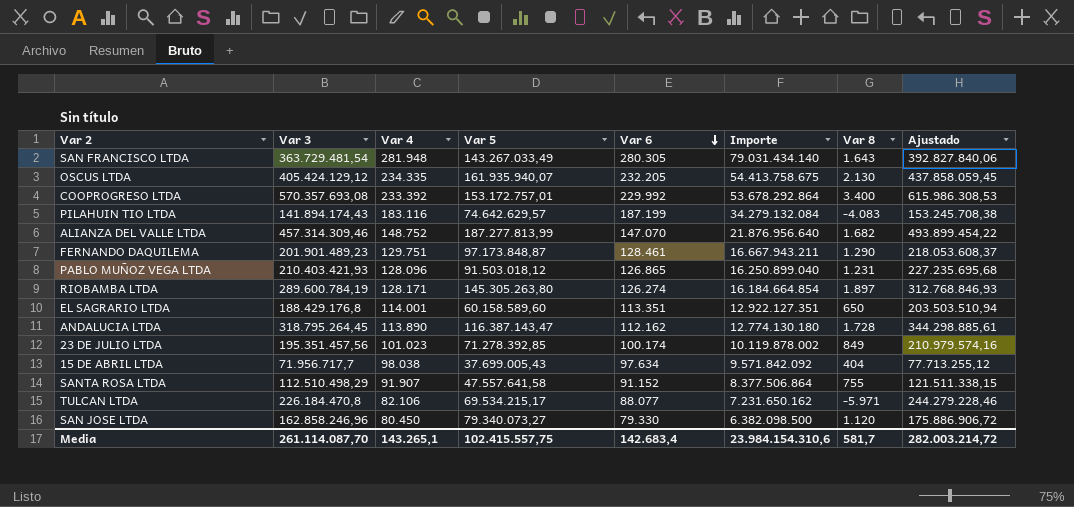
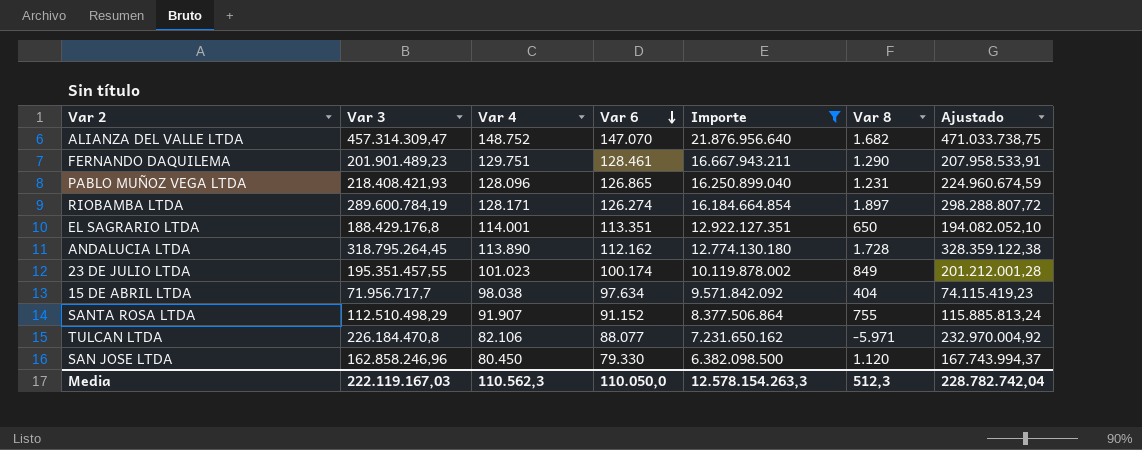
filter: none -> Importe <= 21.876.956.640
column Var 5 | position: 4 -> none
column Ajustado | formula: [Var 3] * 1,08 -> [Var 3] * 1,03
ALIANZA DEL VALLE LTDA | Var 3: 457.314.309,46 -> 457.314.309,47
PABLO MUÑOZ VEGA LTDA | Var 3: 210.403.421,93 -> 218.408.421,93
23 DE JULIO LTDA | Var 3: 195.351.457,56 -> 195.351.457,55
Media | Var 3: 261.114.087,70 -> 222.119.167,03
Media | Var 4: 143.265,1 -> 110.562,3
Media | Var 6: 142.683,4 -> 110.050,0
Media | Importe: 23.984.154.310,6 -> 12.578.154.263,3
Media | Var 8: 581,7 -> 512,3
Media | Ajustado: 282.003.214,72 -> 228.782.742,04

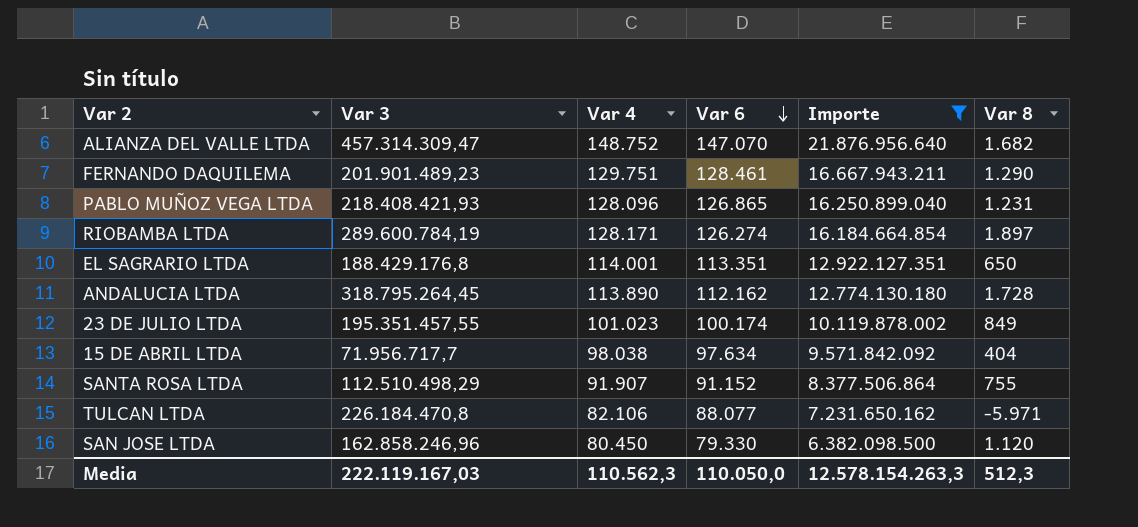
column Ajustado | formula: [Var 3] * 1,03 -> none

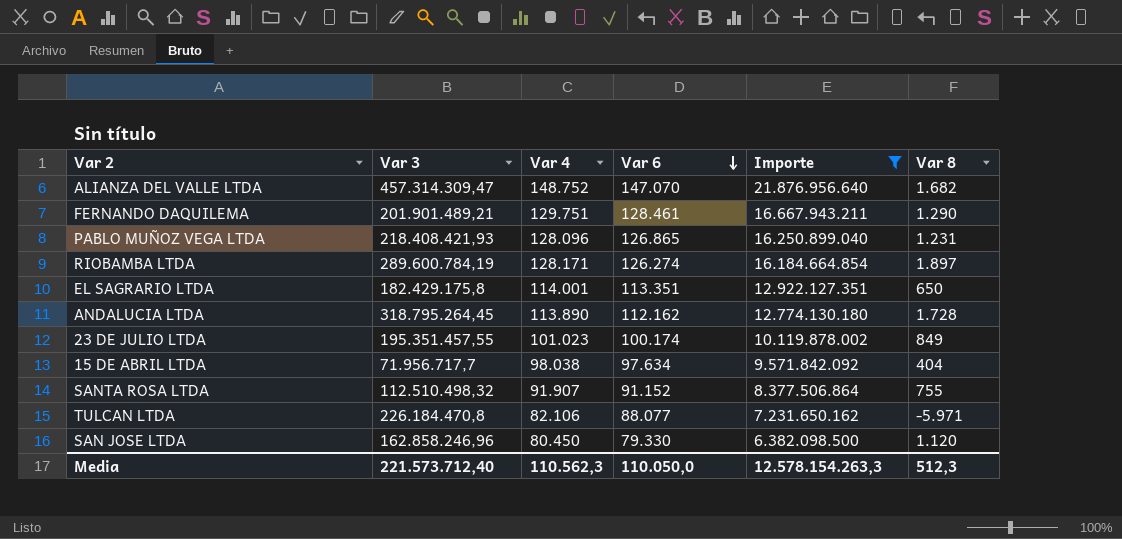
FERNANDO DAQUILEMA | Var 3: 201.901.489,23 -> 201.901.489,21
EL SAGRARIO LTDA | Var 3: 188.429.176,8 -> 182.429.175,8
SANTA ROSA LTDA | Var 3: 112.510.498,29 -> 112.510.498,32
Media | Var 3: 222.119.167,03 -> 221.573.712,40

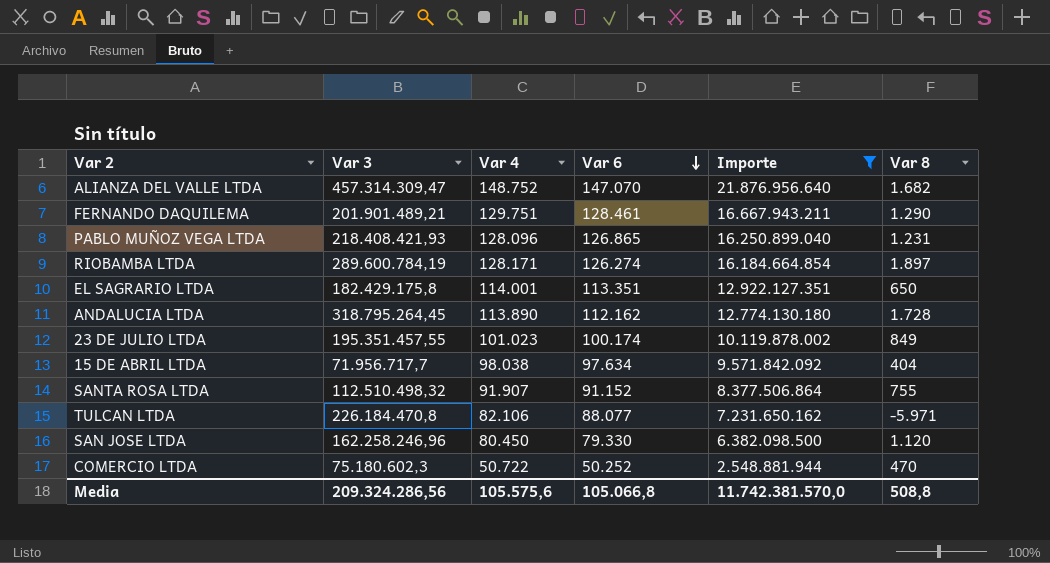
SAN JOSE LTDA | Var 3: 162.858.246,96 -> 162.258.246,96
row COMERCIO LTDA: none -> 75.180.602,3 | 50.722 | 50.252 | 2.548.881.944 | 470
Media | Var 3: 221.573.712,40 -> 209.324.286,56
Media | Var 4: 110.562,3 -> 105.575,6
Media | Var 6: 110.050,0 -> 105.066,8
Media | Importe: 12.578.154.263,3 -> 11.742.381.570,0
Media | Var 8: 512,3 -> 508,8

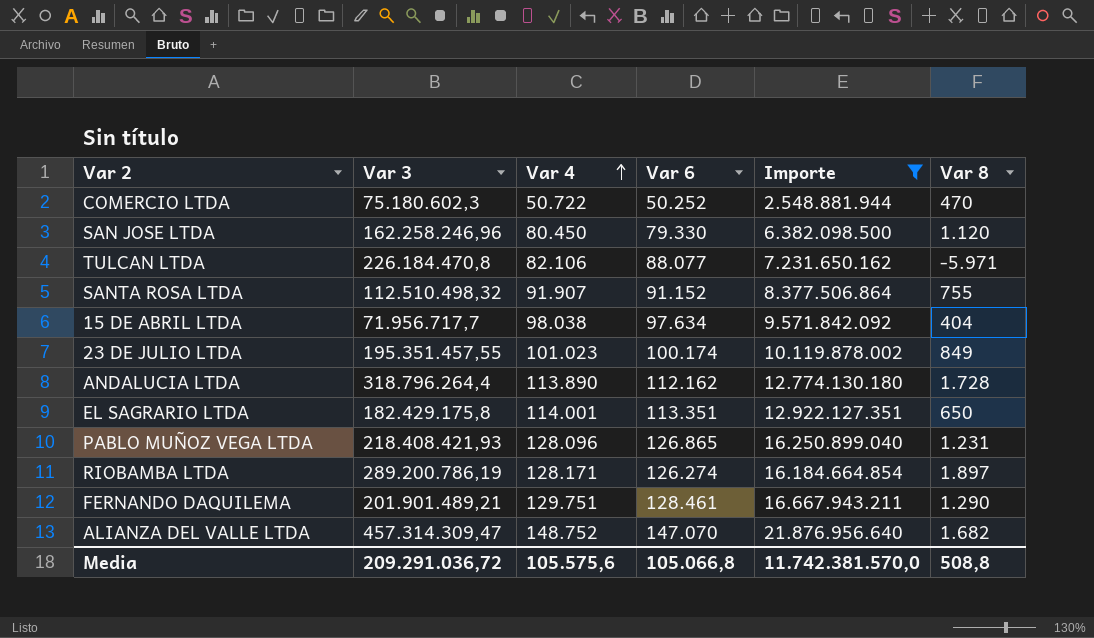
row order: Var 6 descending -> Var 4 ascending
ANDALUCIA LTDA | Var 3: 318.795.264,45 -> 318.796.264,4
RIOBAMBA LTDA | Var 3: 289.600.784,19 -> 289.200.786,19
Media | Var 3: 209.324.286,56 -> 209.291.036,72

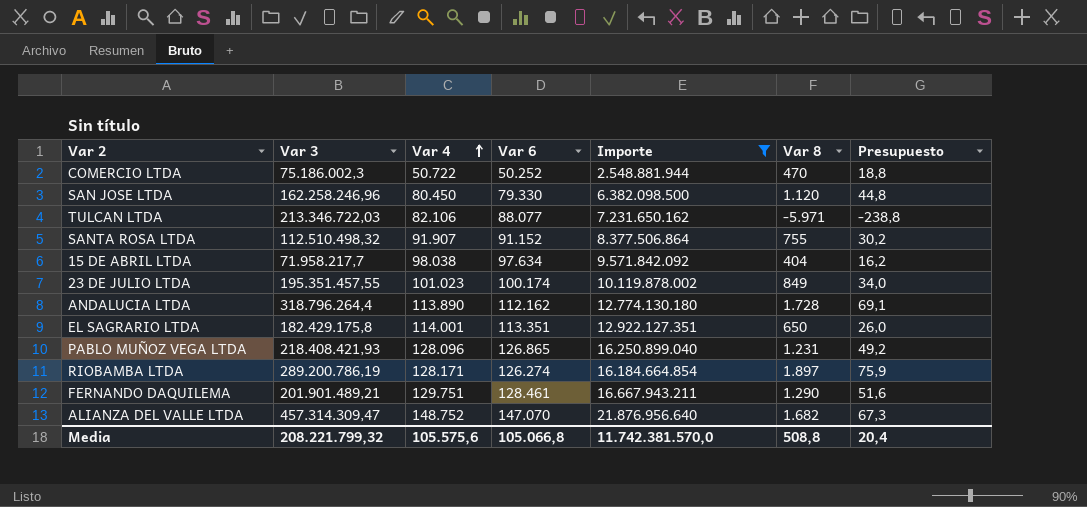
column Presupuesto | formula: none -> [Var 8] * 0,04
COMERCIO LTDA | Var 3: 75.180.602,3 -> 75.186.002,3
TULCAN LTDA | Var 3: 226.184.470,8 -> 213.346.722,03
15 DE ABRIL LTDA | Var 3: 71.956.717,7 -> 71.958.217,7
Media | Var 3: 209.291.036,72 -> 208.221.799,32

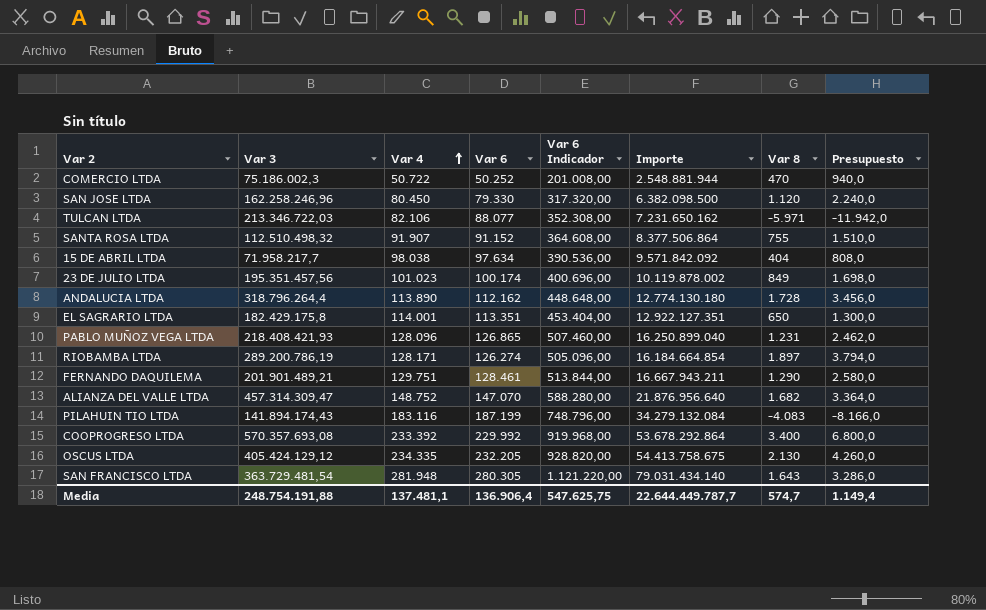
filter: Importe <= 21.876.956.640 -> none
column Var 6 Indicador | formula: none -> [Var 6] * 4
column Presupuesto | formula: [Var 8] * 0,04 -> [Var 8] * 2
23 DE JULIO LTDA | Var 3: 195.351.457,55 -> 195.351.457,56
Media | Var 3: 208.221.799,32 -> 248.754.191,88
Media | Var 4: 105.575,6 -> 137.481,1
Media | Var 6: 105.066,8 -> 136.906,4
Media | Importe: 11.742.381.570,0 -> 22.644.449.787,7
Media | Var 8: 508,8 -> 574,7
Media | Presupuesto: 20,4 -> 1.149,4

